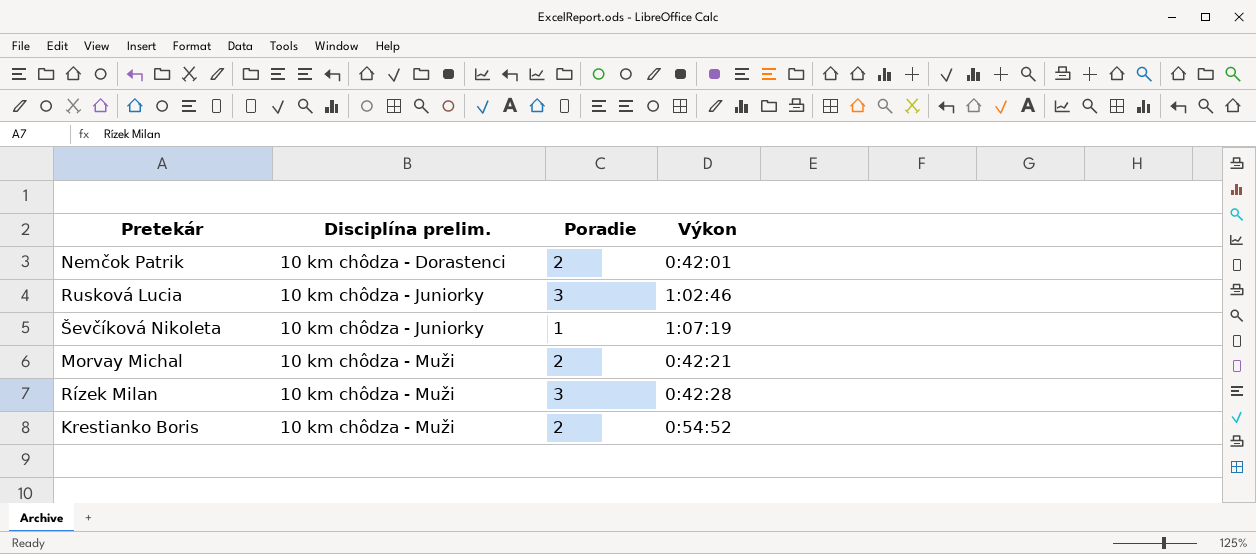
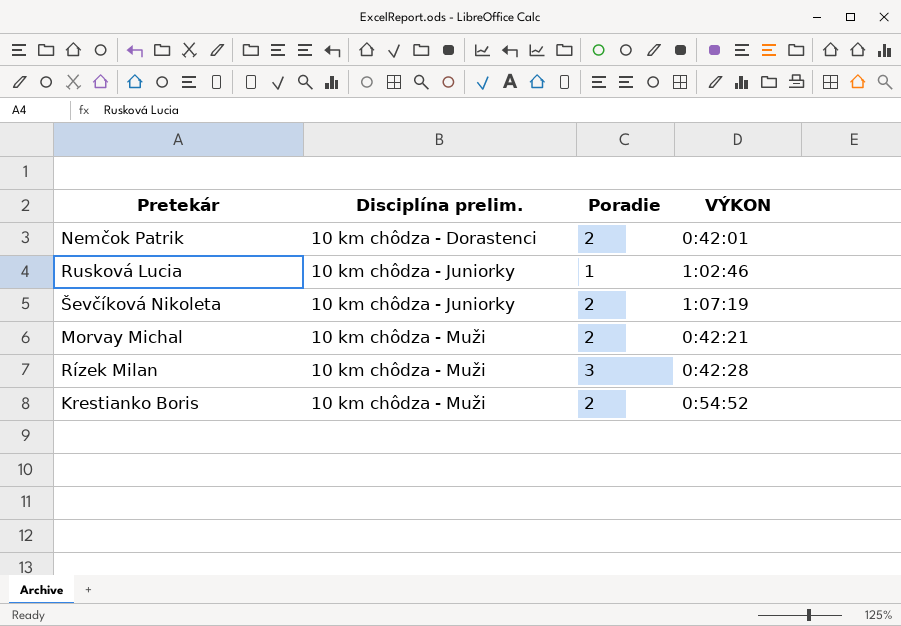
column name: Výkon -> VÝKON
Rusková Lucia | Poradie: 3 -> 1
Ševčíková Nikoleta | Poradie: 1 -> 2

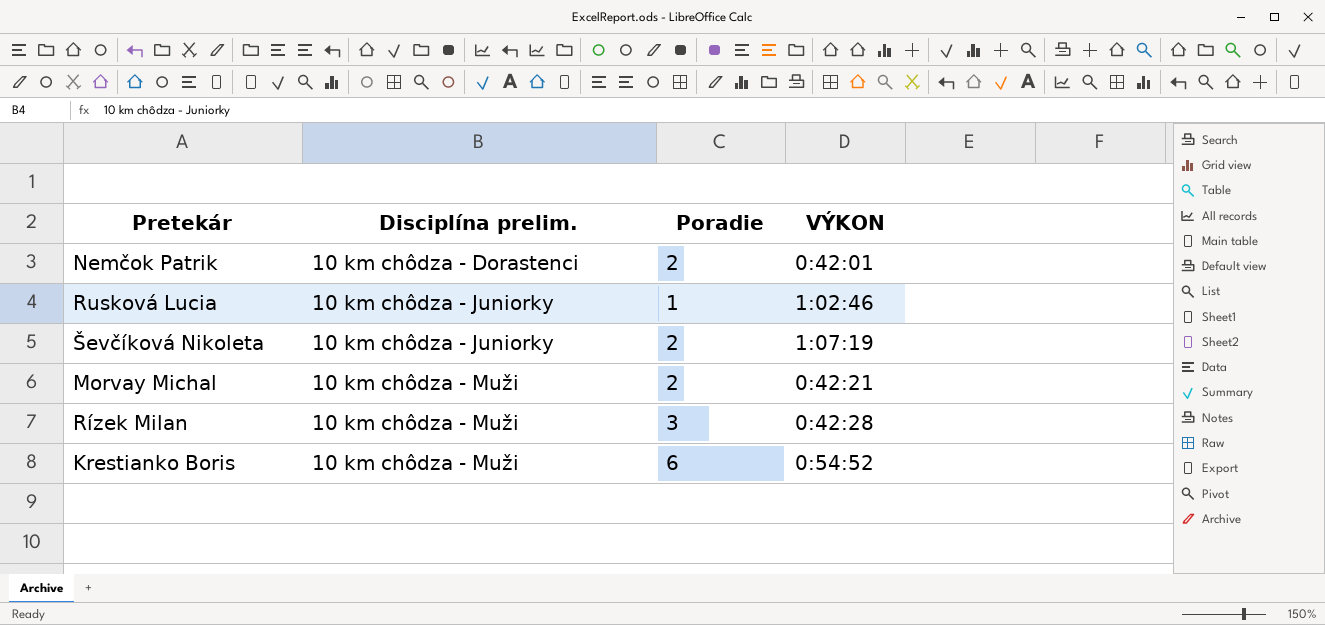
Krestianko Boris | Poradie: 2 -> 6

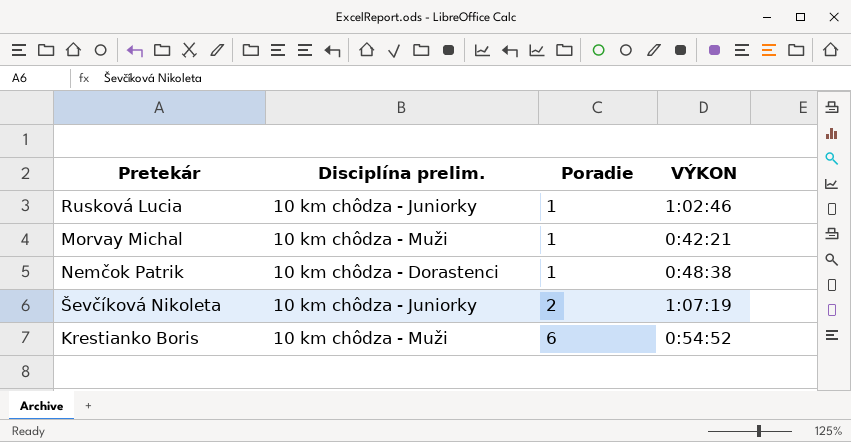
row order: Disciplína prelim. ascending -> Poradie ascending
row Rízek Milan: 10 km chôdza - Muži | 3 | 0:42:28 -> none
Morvay Michal | Poradie: 2 -> 1
Nemčok Patrik | Poradie: 2 -> 1
Nemčok Patrik | VÝKON: 0:42:01 -> 0:48:38

